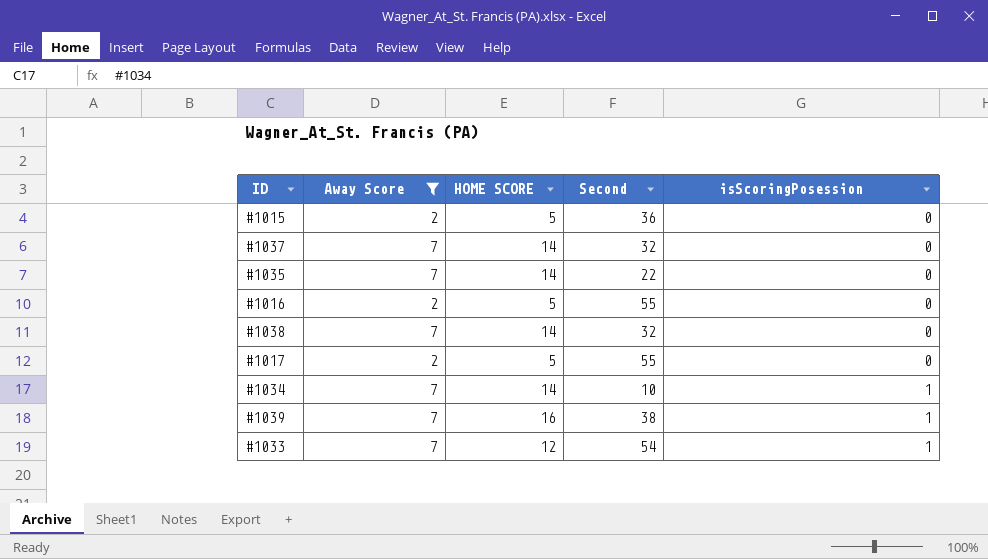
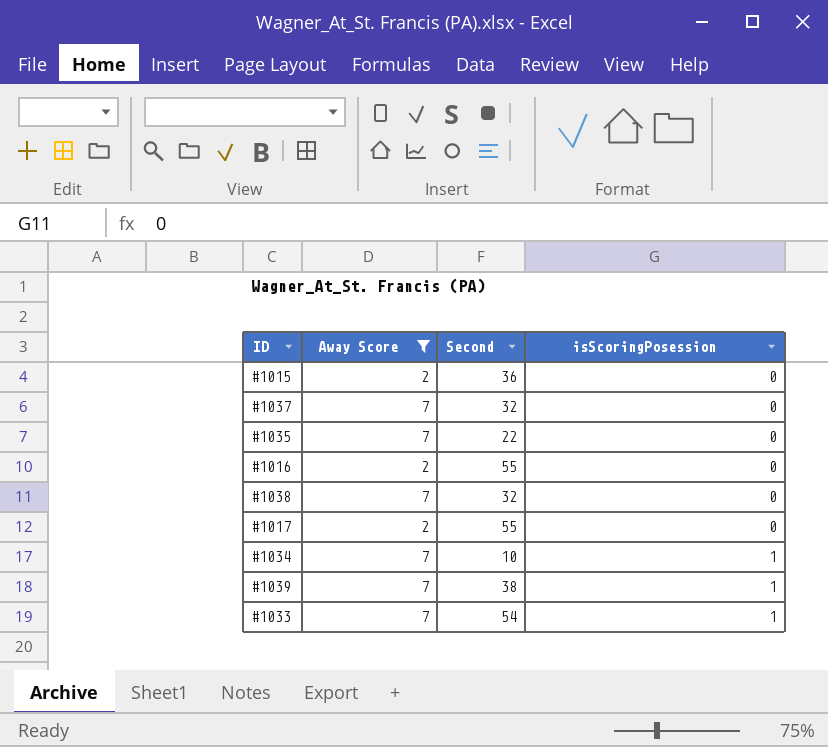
column HOME SCORE | position: 3 -> none

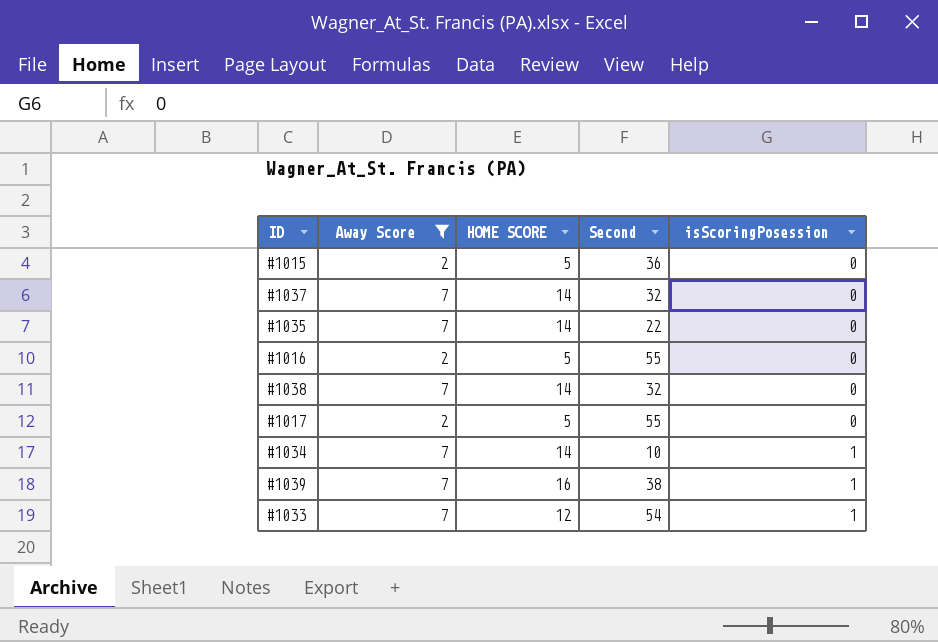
column HOME SCORE | position: none -> 3

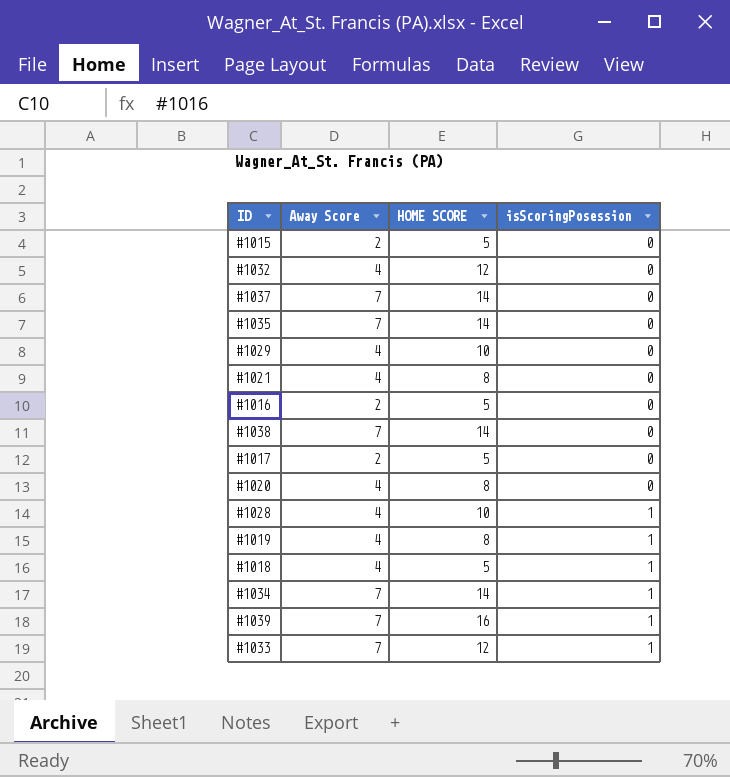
filter: Away Score != 4 -> none
column Second | position: 4 -> none

